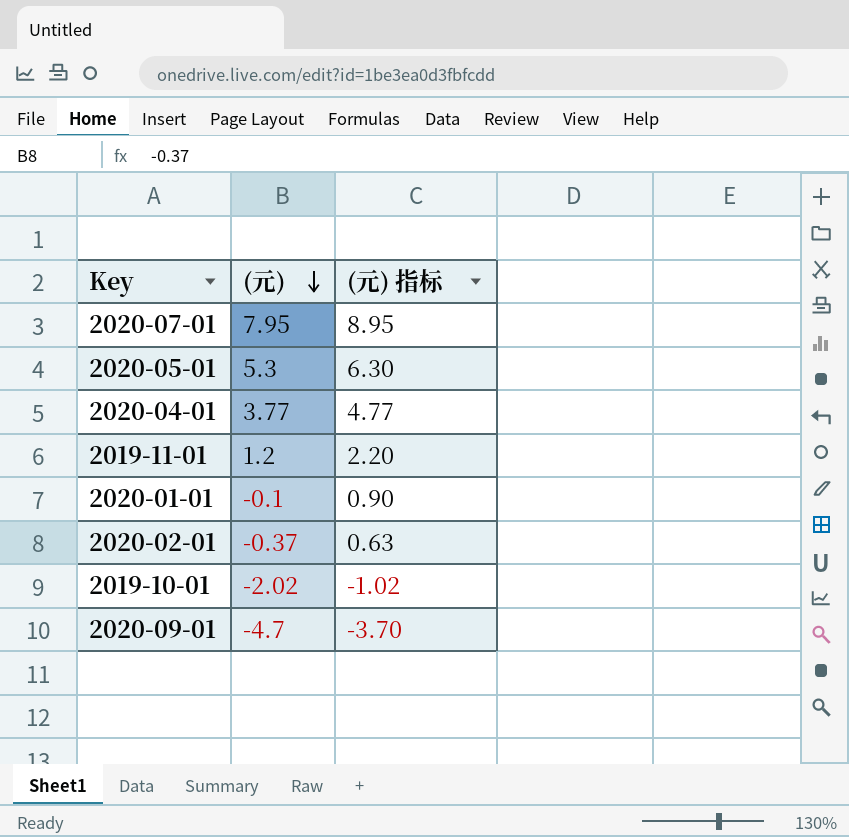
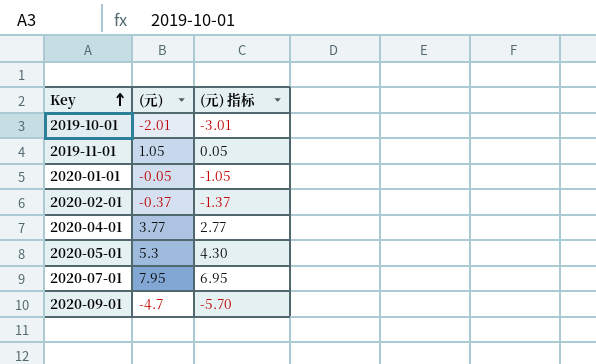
row order: (元) descending -> Key ascending
column (元) 指标 | formula: [(元)] + 1 -> [(元)] - 1
2019-10-01 | (元): -2.02 -> -2.01
2019-11-01 | (元): 1.2 -> 1.05
2020-01-01 | (元): -0.1 -> -0.05

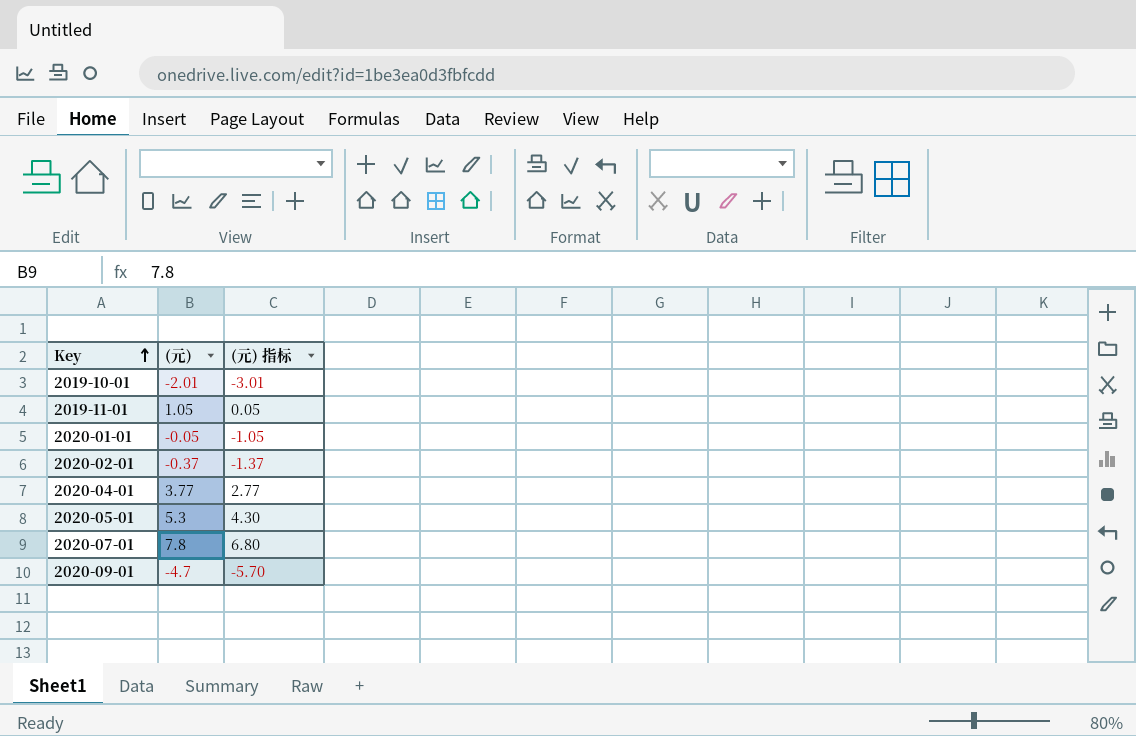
2020-07-01 | (元): 7.95 -> 7.8
2020-07-01 | (元) 指标: 6.95 -> 6.80

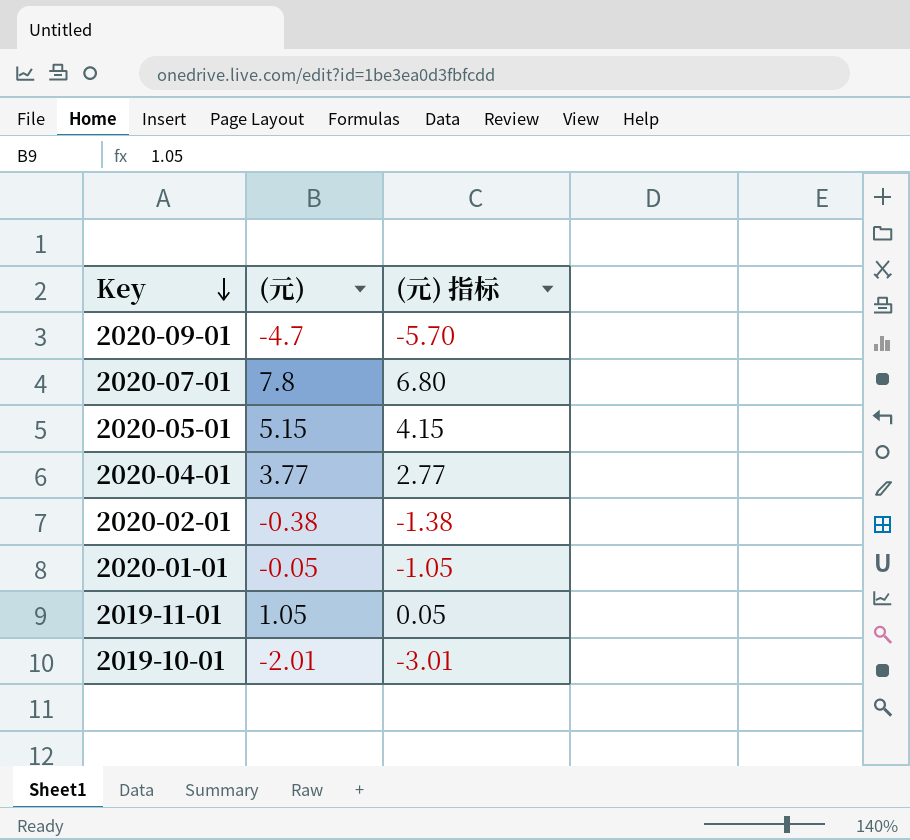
row order: Key ascending -> Key descending
2020-05-01 | (元): 5.3 -> 5.15
2020-05-01 | (元) 指标: 4.30 -> 4.15
2020-02-01 | (元): -0.37 -> -0.38
2020-02-01 | (元) 指标: -1.37 -> -1.38

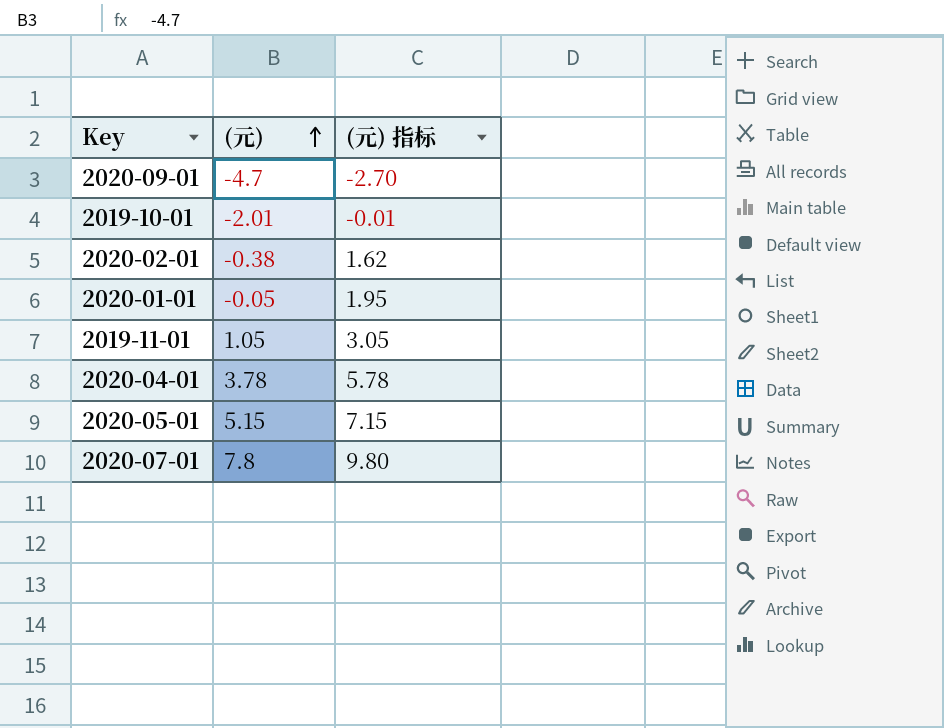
row order: Key descending -> (元) ascending
column (元) 指标 | formula: [(元)] - 1 -> [(元)] + 2
2020-04-01 | (元): 3.77 -> 3.78

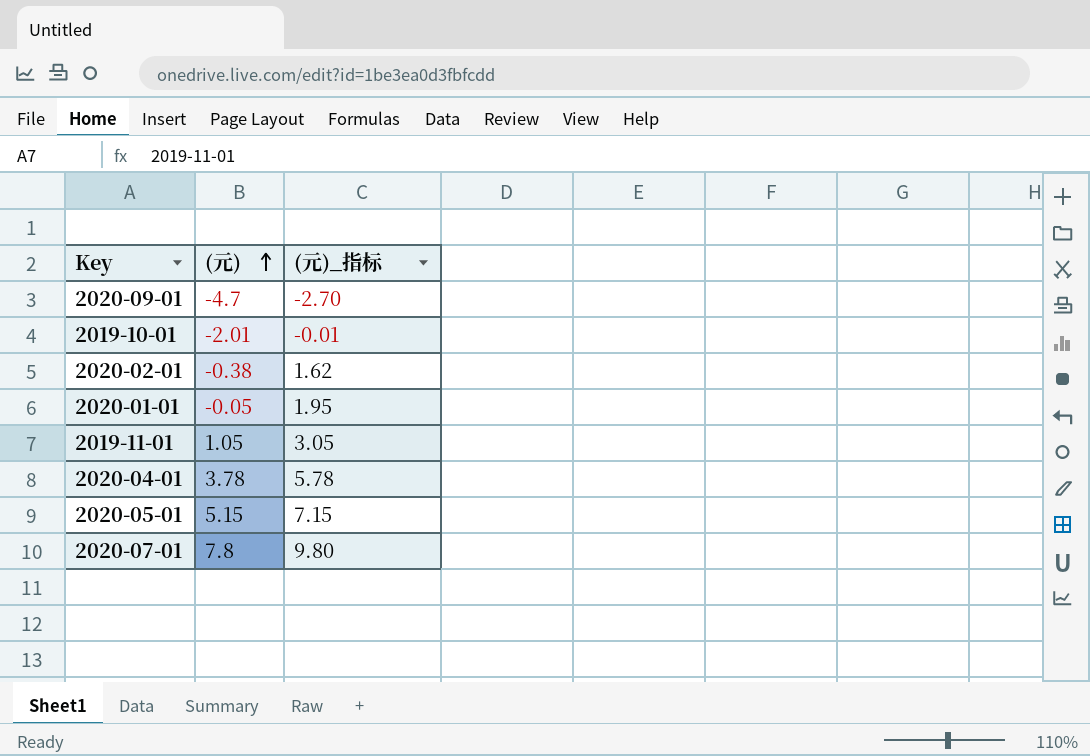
column name: (元) 指标 -> (元)_指标

